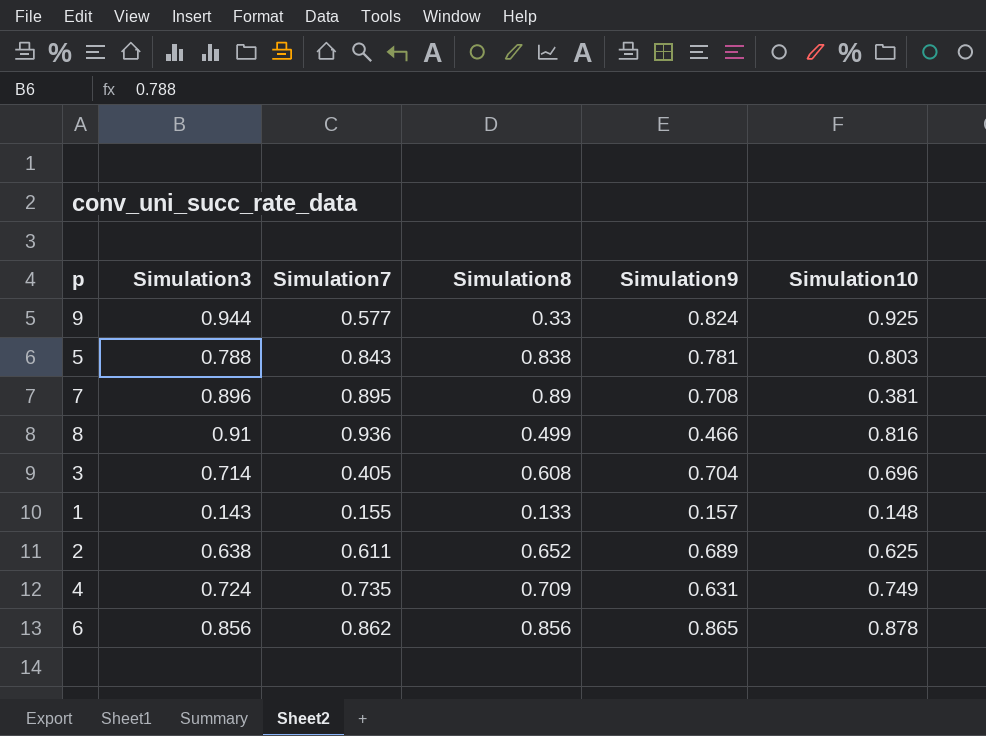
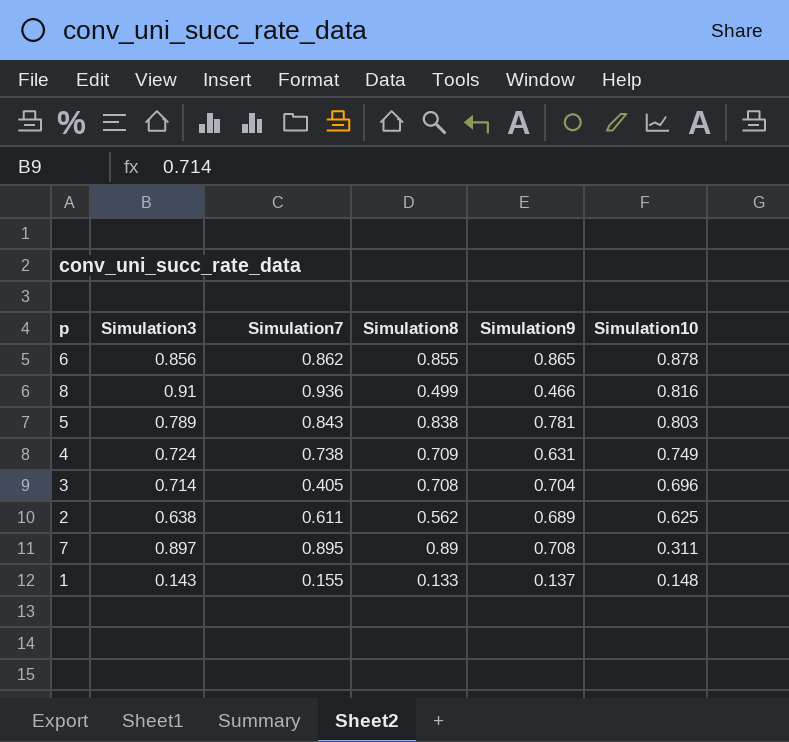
row order: none -> Simulation10 descending
row 9: 0.944 | 0.577 | 0.33 | 0.824 | 0.925 -> none
6 | Simulation8: 0.856 -> 0.855
5 | Simulation3: 0.788 -> 0.789
4 | Simulation7: 0.735 -> 0.738
3 | Simulation8: 0.608 -> 0.708
2 | Simulation8: 0.652 -> 0.562
7 | Simulation3: 0.896 -> 0.897
7 | Simulation10: 0.381 -> 0.311
1 | Simulation9: 0.157 -> 0.137

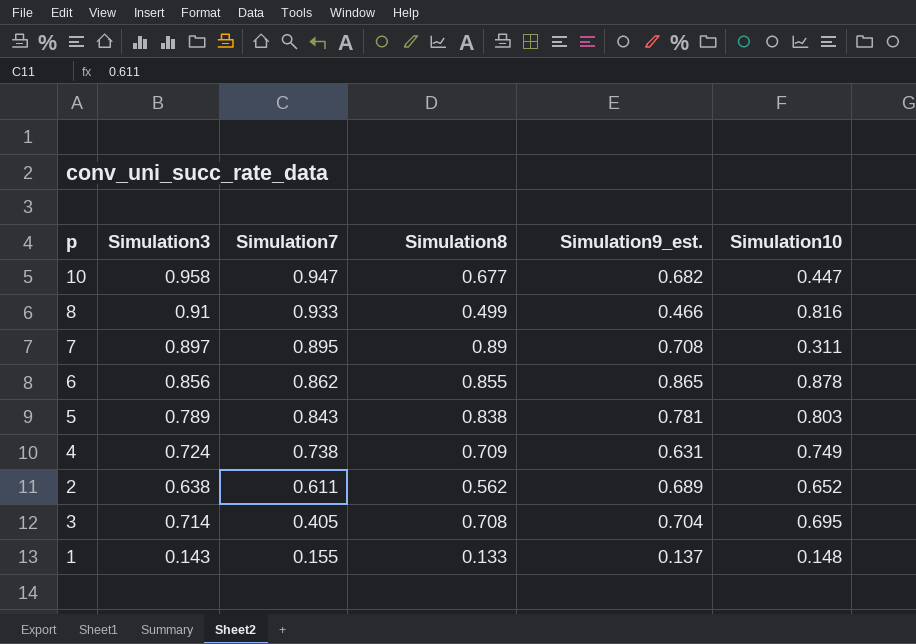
row order: Simulation10 descending -> Simulation7 descending
column name: Simulation9 -> Simulation9_est.
row 10: none -> 0.958 | 0.947 | 0.677 | 0.682 | 0.447
8 | Simulation7: 0.936 -> 0.933
2 | Simulation10: 0.625 -> 0.652
3 | Simulation10: 0.696 -> 0.695

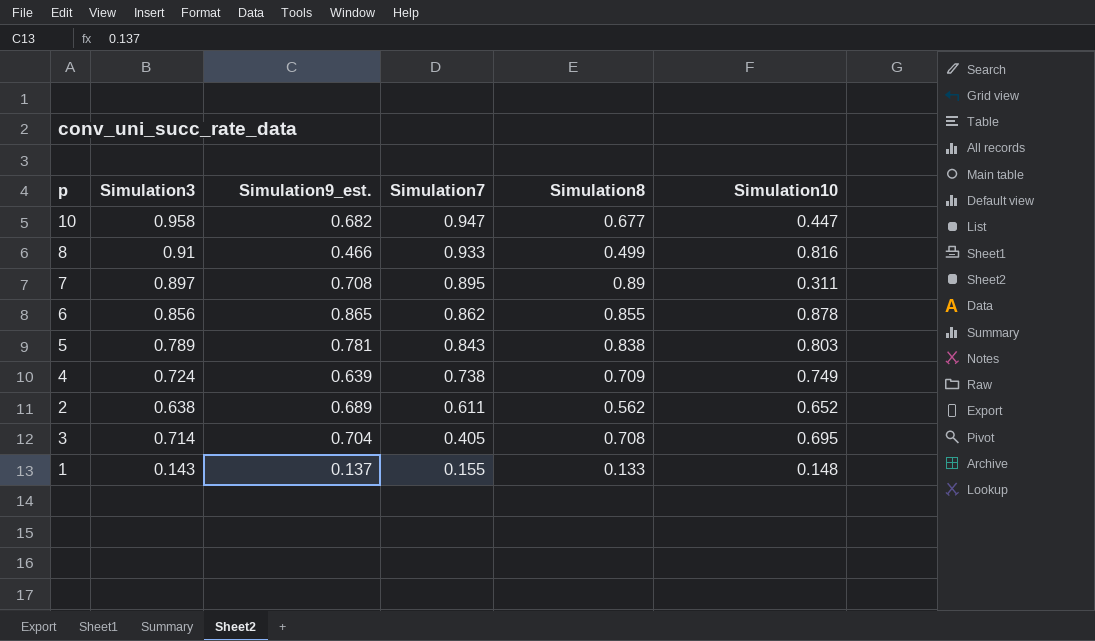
column Simulation9_est. | position: 5 -> 3
4 | Simulation9_est.: 0.631 -> 0.639

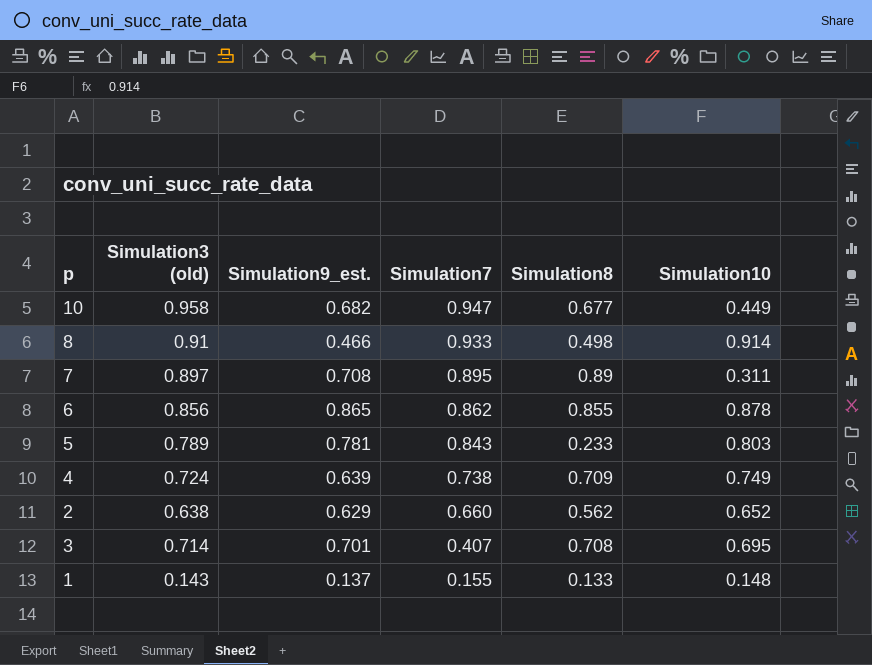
column name: Simulation3 -> Simulation3 (old)
10 | Simulation10: 0.447 -> 0.449
8 | Simulation8: 0.499 -> 0.498
8 | Simulation10: 0.816 -> 0.914
5 | Simulation8: 0.838 -> 0.233
2 | Simulation9_est.: 0.689 -> 0.629
2 | Simulation7: 0.611 -> 0.660
3 | Simulation9_est.: 0.704 -> 0.701
3 | Simulation7: 0.405 -> 0.407

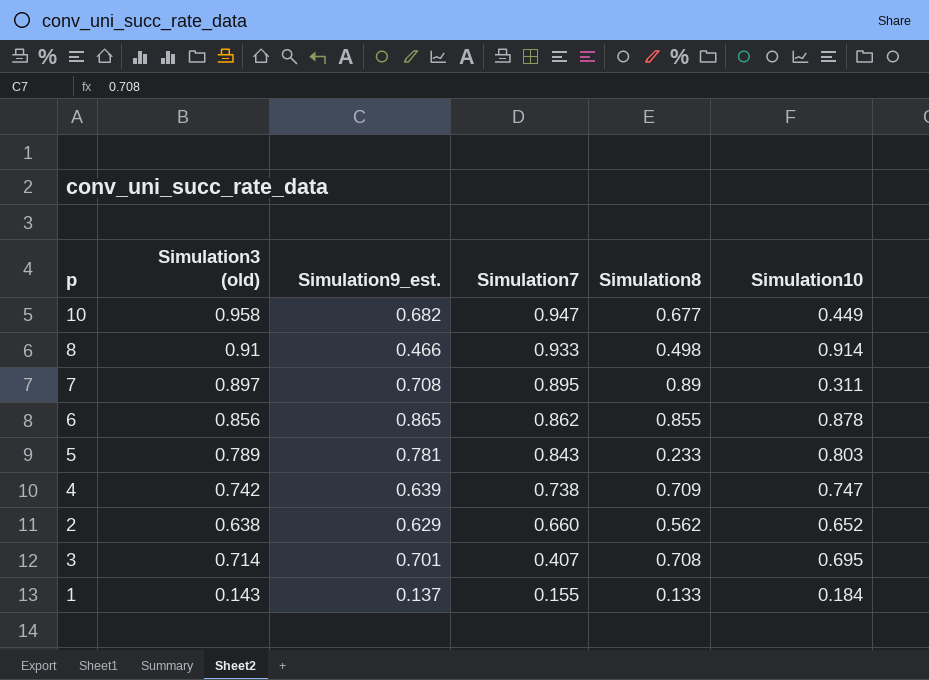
4 | Simulation3 (old): 0.724 -> 0.742
4 | Simulation10: 0.749 -> 0.747
1 | Simulation10: 0.148 -> 0.184

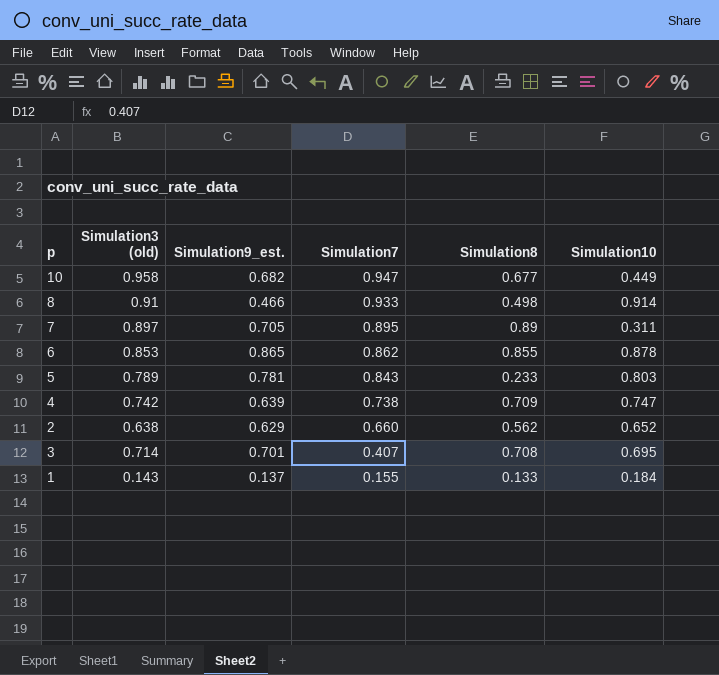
7 | Simulation9_est.: 0.708 -> 0.705
6 | Simulation3 (old): 0.856 -> 0.853

